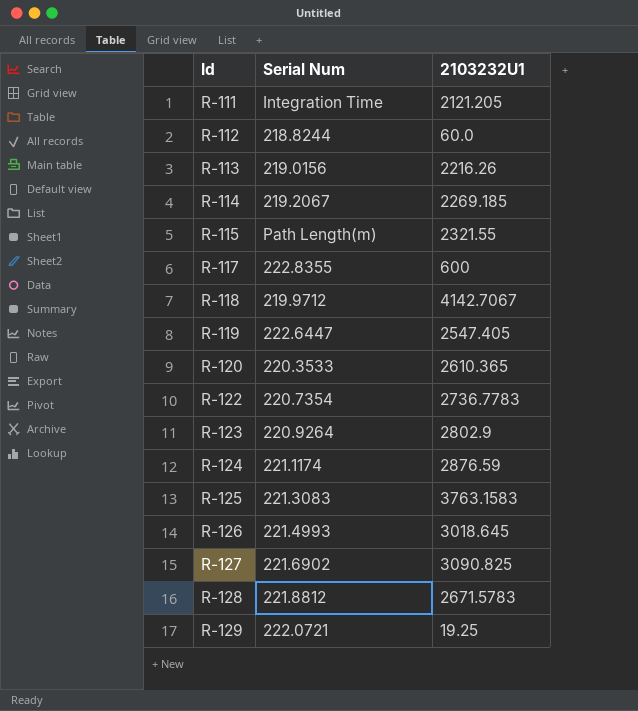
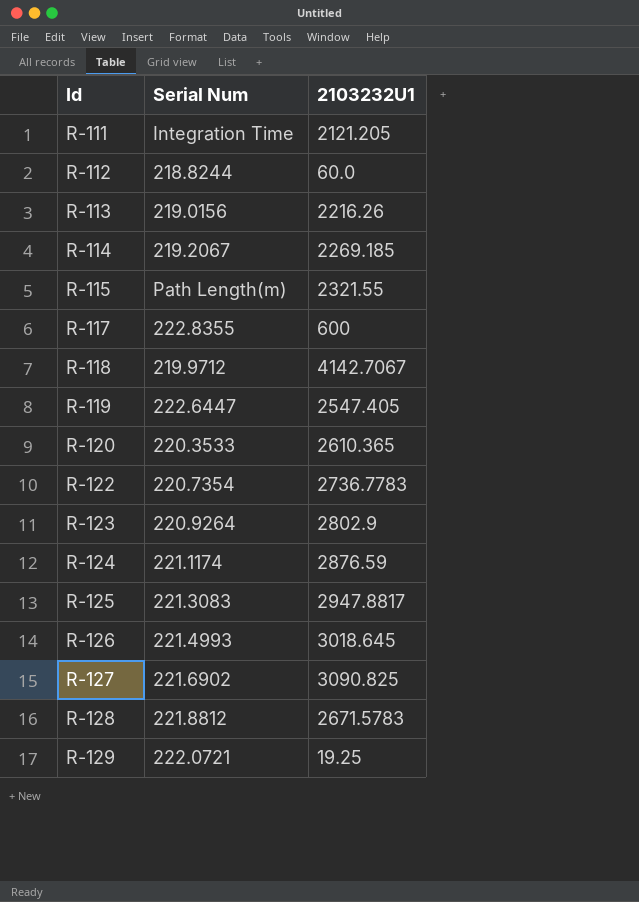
R-125 | 2103232U1: 3763.1583 -> 2947.8817

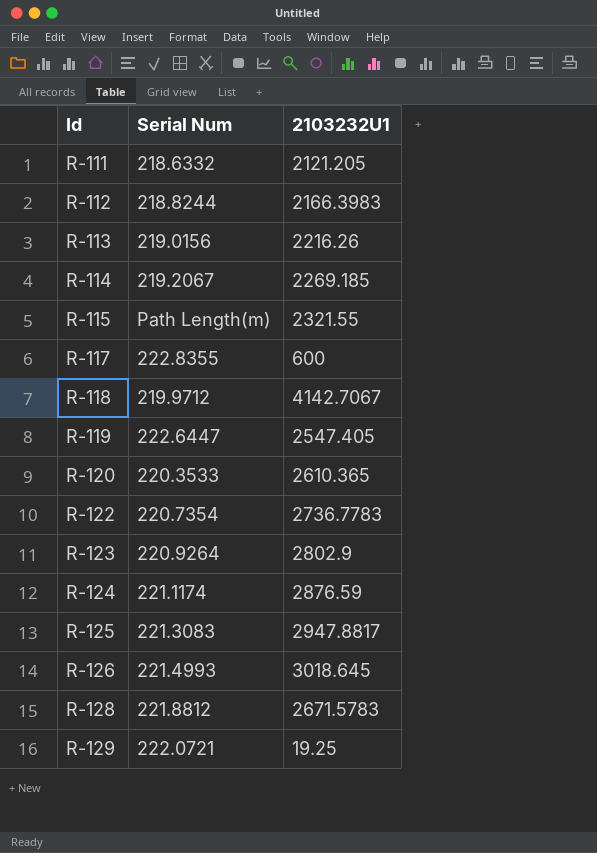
row R-127: 221.6902 | 3090.825 -> none
R-111 | Serial Num: Integration Time -> 218.6332
R-112 | 2103232U1: 60.0 -> 2166.3983

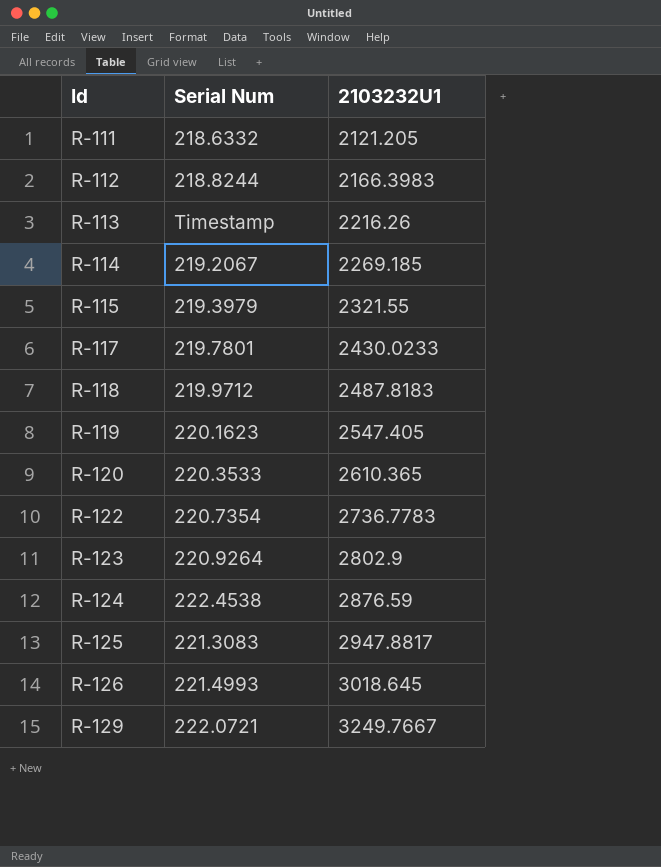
row R-128: 221.8812 | 2671.5783 -> none
R-113 | Serial Num: 219.0156 -> Timestamp
R-115 | Serial Num: Path Length(m) -> 219.3979
R-117 | Serial Num: 222.8355 -> 219.7801
R-117 | 2103232U1: 600 -> 2430.0233
R-118 | 2103232U1: 4142.7067 -> 2487.8183
R-119 | Serial Num: 222.6447 -> 220.1623
R-124 | Serial Num: 221.1174 -> 222.4538
R-129 | 2103232U1: 19.25 -> 3249.7667

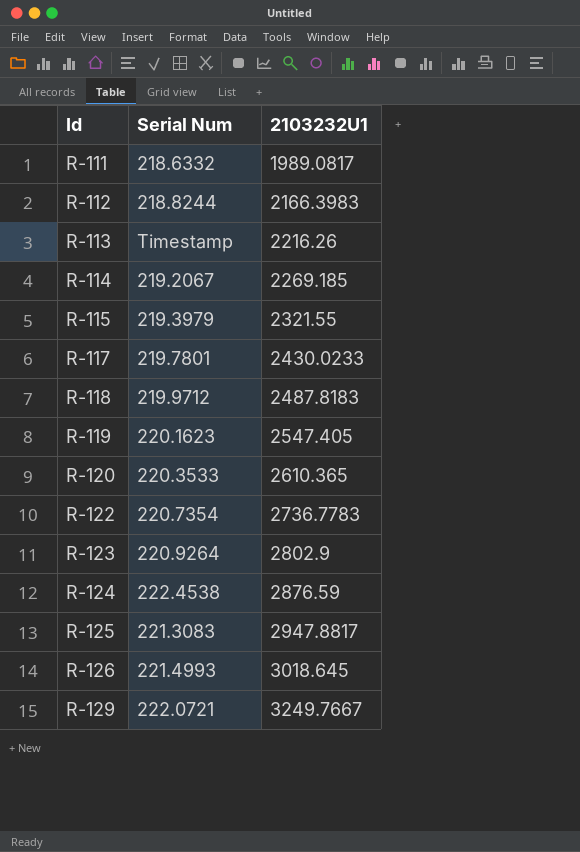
R-111 | 2103232U1: 2121.205 -> 1989.0817

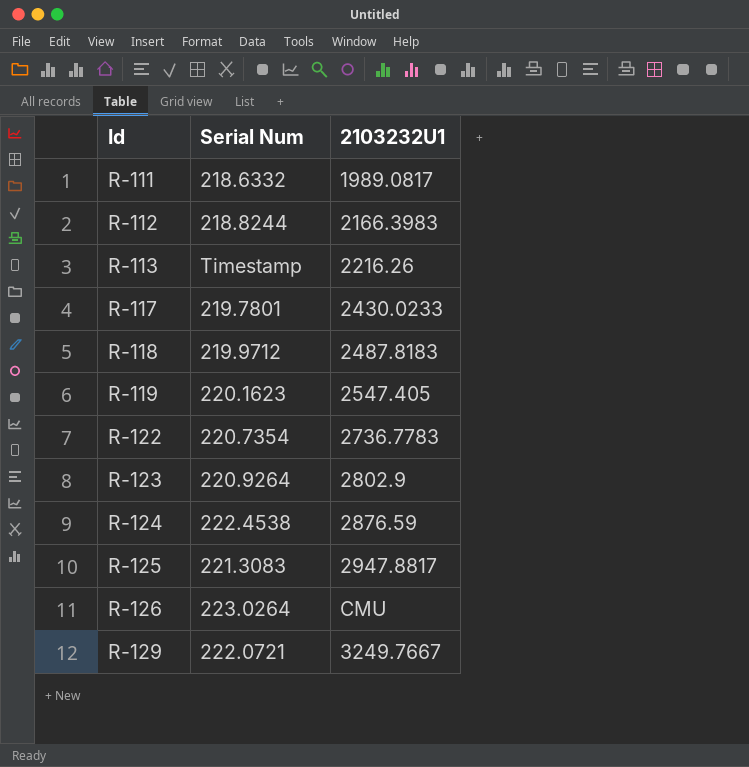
row R-114: 219.2067 | 2269.185 -> none
row R-115: 219.3979 | 2321.55 -> none
row R-120: 220.3533 | 2610.365 -> none
R-126 | Serial Num: 221.4993 -> 223.0264
R-126 | 2103232U1: 3018.645 -> CMU

